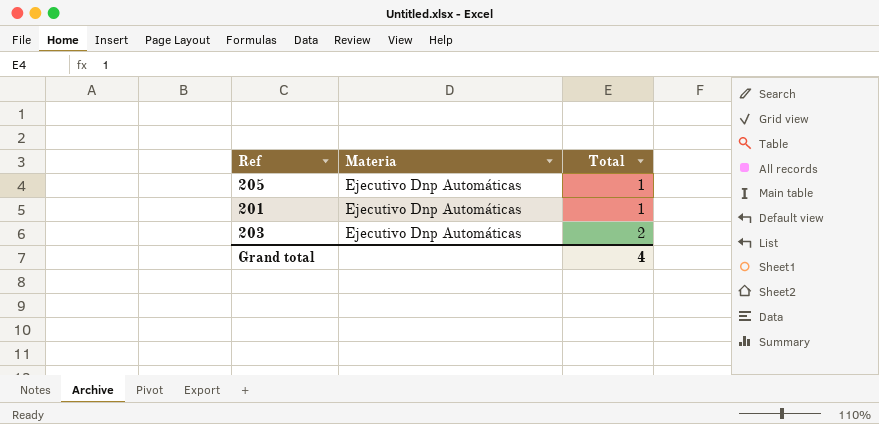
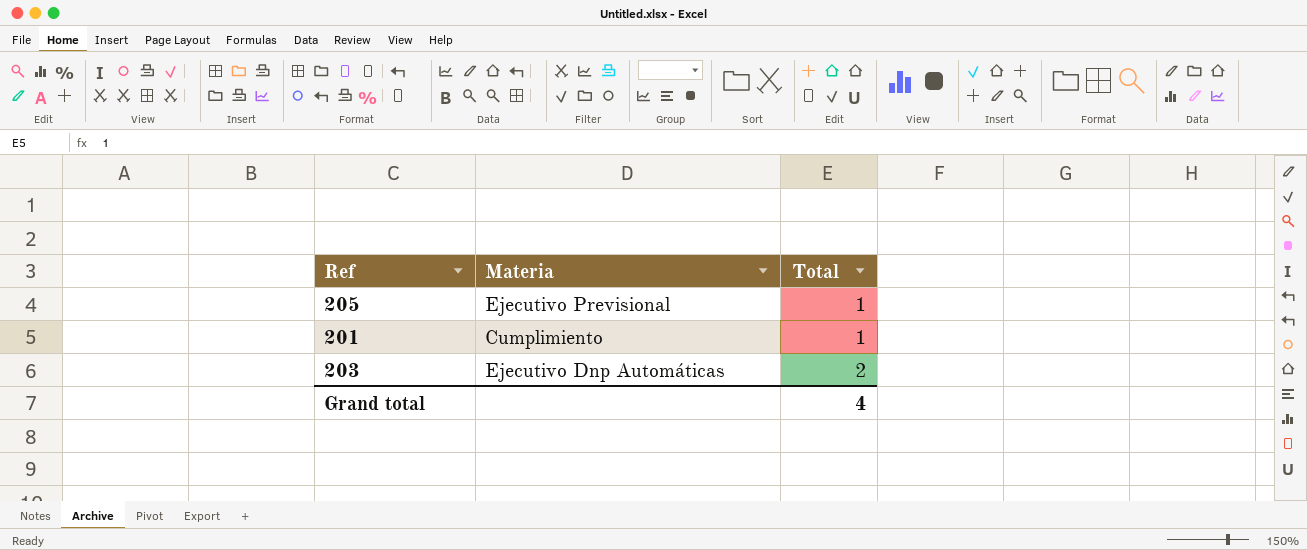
205 | Materia: Ejecutivo Dnp Automáticas -> Ejecutivo Previsional
201 | Materia: Ejecutivo Dnp Automáticas -> Cumplimiento

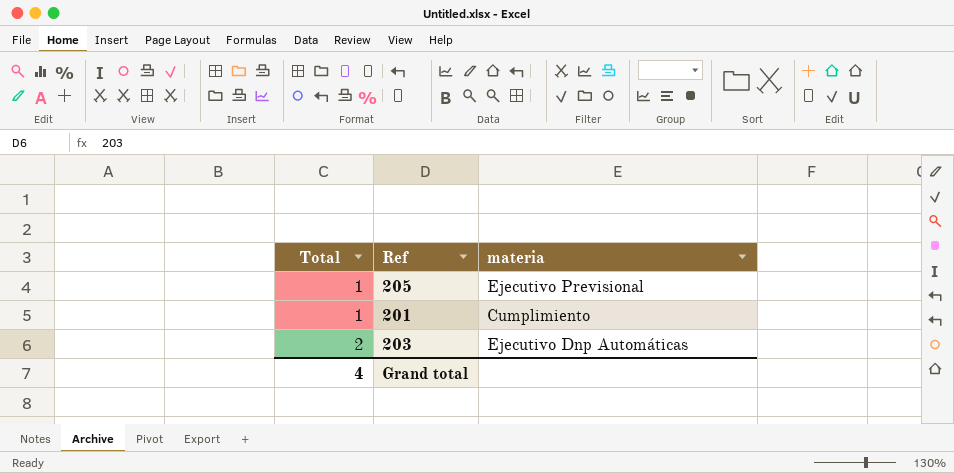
column Total | position: 3 -> 1
column name: Materia -> materia

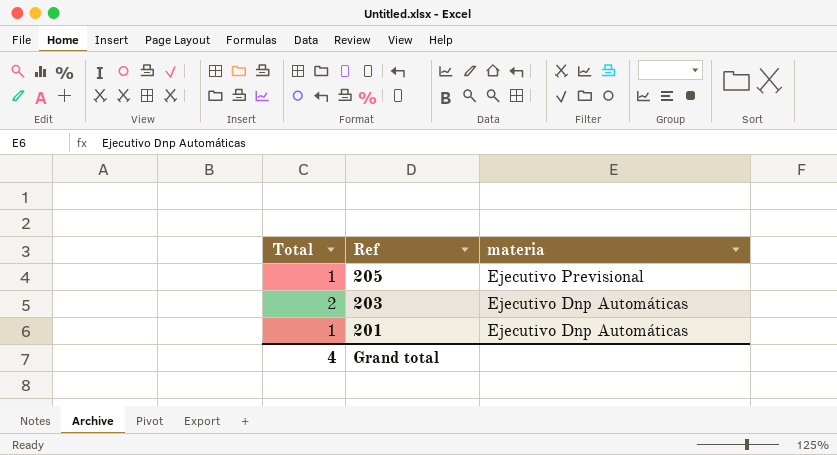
row order: Total ascending -> Ref descending
201 | materia: Cumplimiento -> Ejecutivo Dnp Automáticas

